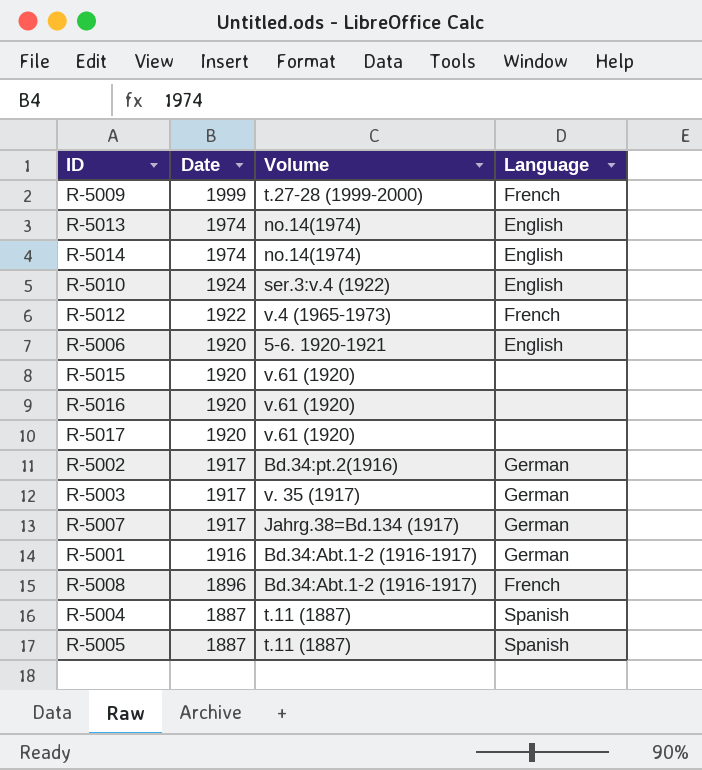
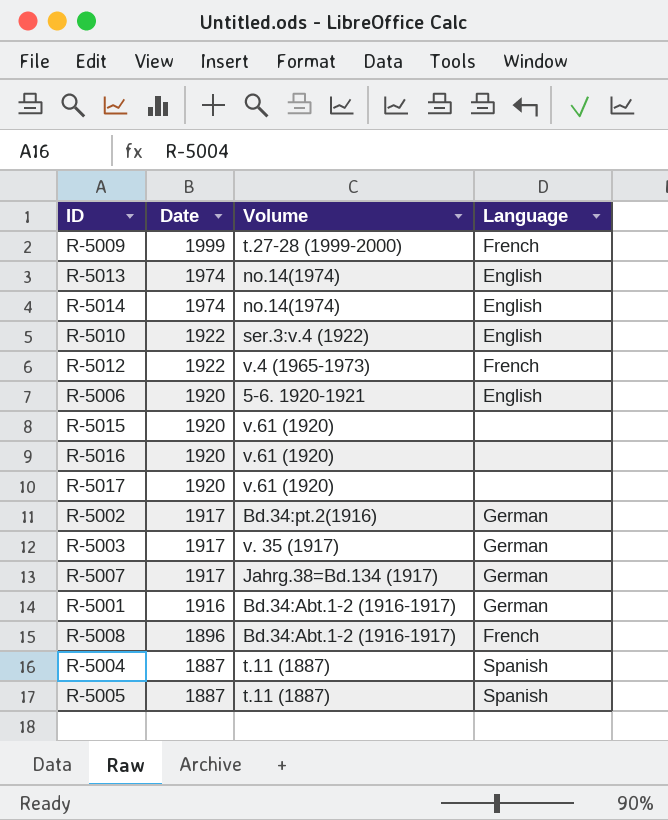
R-5010 | Date: 1924 -> 1922

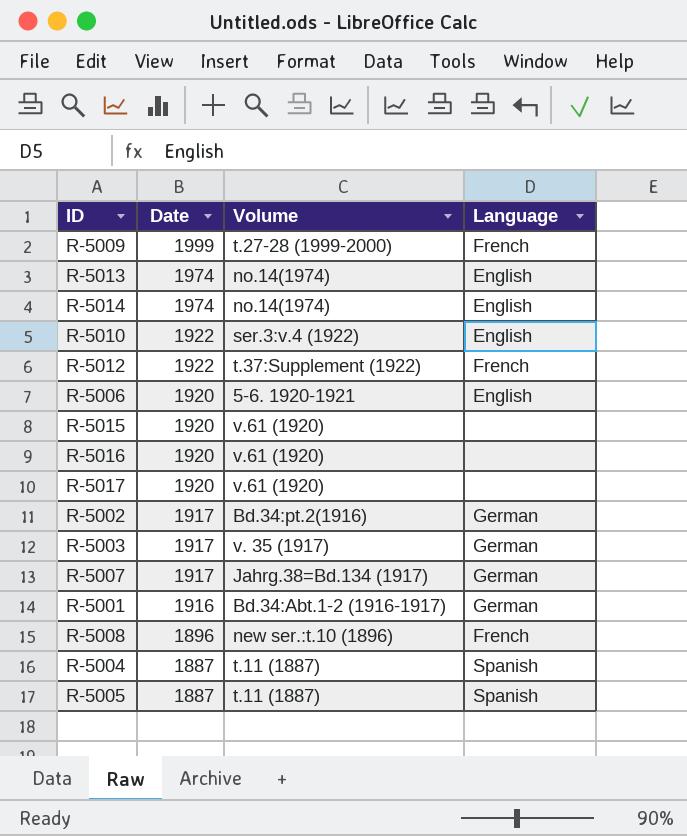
R-5012 | Volume: v.4 (1965-1973) -> t.37:Supplement (1922)
R-5008 | Volume: Bd.34:Abt.1-2 (1916-1917) -> new ser.:t.10 (1896)

